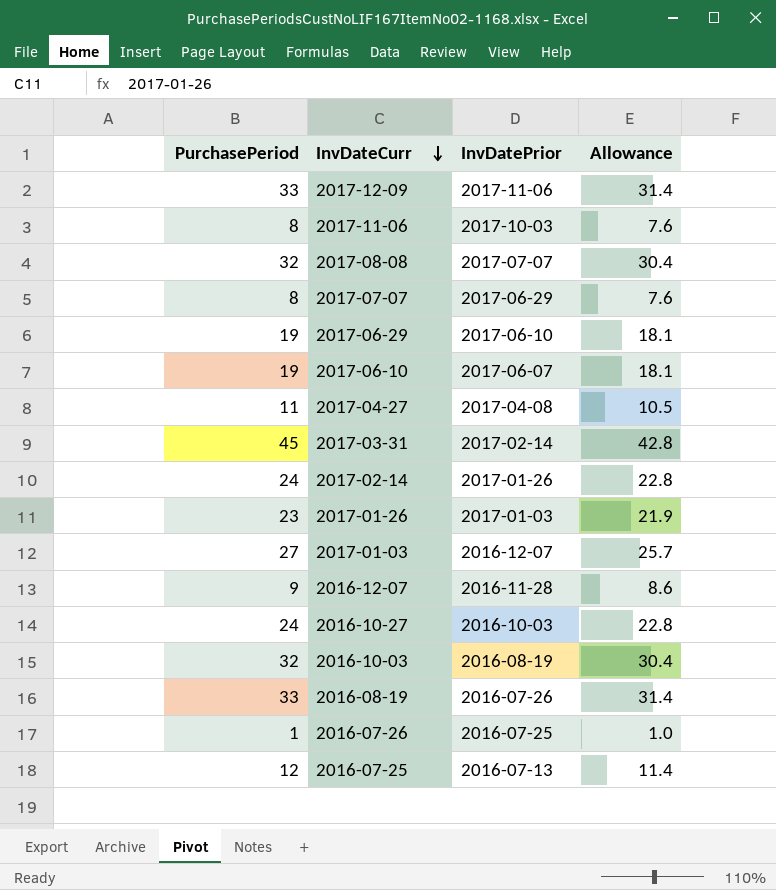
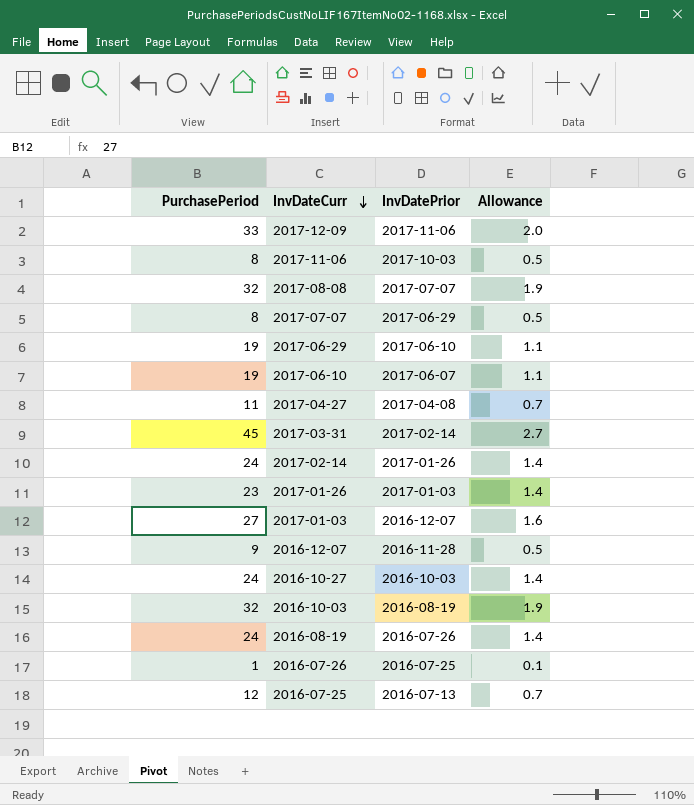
column Allowance | formula: [PurchasePeriod] * 0.95 -> [PurchasePeriod] * 0.06
2016-08-19 | PurchasePeriod: 33 -> 24

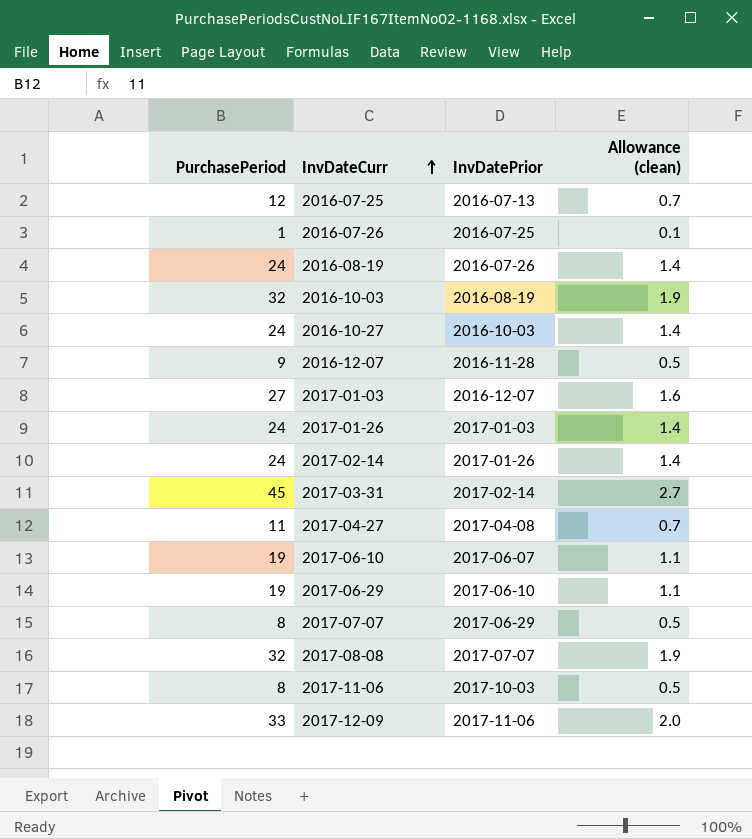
row order: InvDateCurr descending -> InvDateCurr ascending
column name: Allowance -> Allowance (clean)
2017-01-26 | PurchasePeriod: 23 -> 24

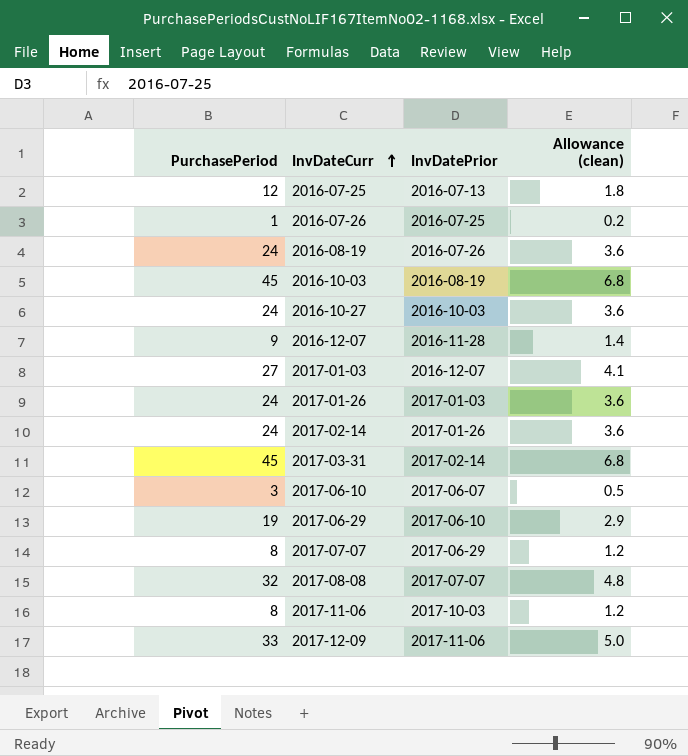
column Allowance (clean) | formula: [PurchasePeriod] * 0.06 -> [PurchasePeriod] * 0.15
row 2017-04-27: 11 | 2017-04-08 | 0.7 -> none
2016-10-03 | PurchasePeriod: 32 -> 45
2017-06-10 | PurchasePeriod: 19 -> 3

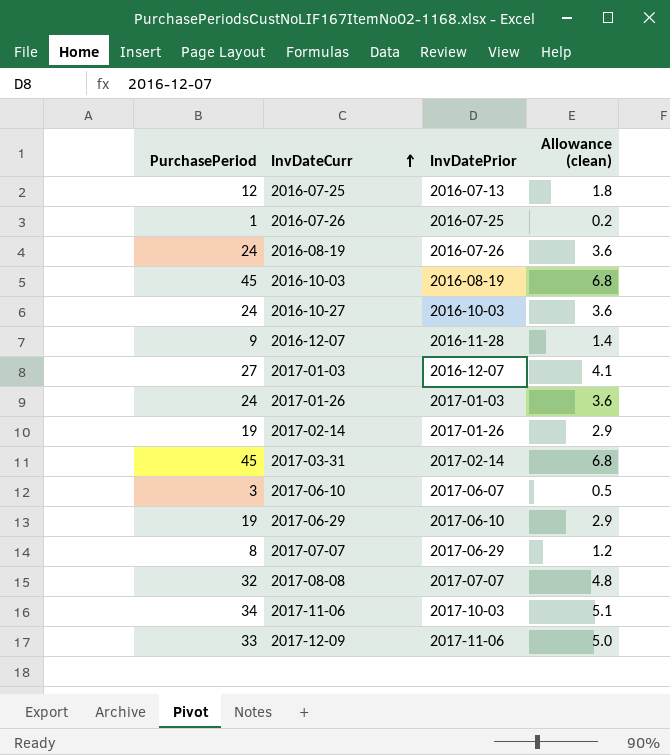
2017-02-14 | PurchasePeriod: 24 -> 19
2017-02-14 | Allowance (clean): 3.6 -> 2.9
2017-11-06 | PurchasePeriod: 8 -> 34
2017-11-06 | Allowance (clean): 1.2 -> 5.1

